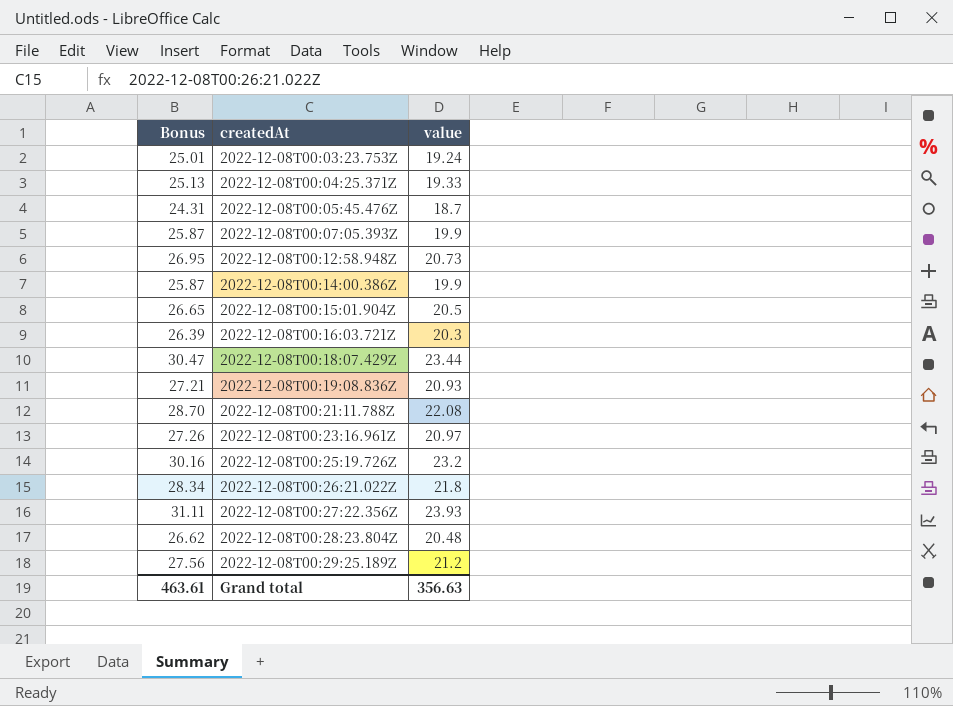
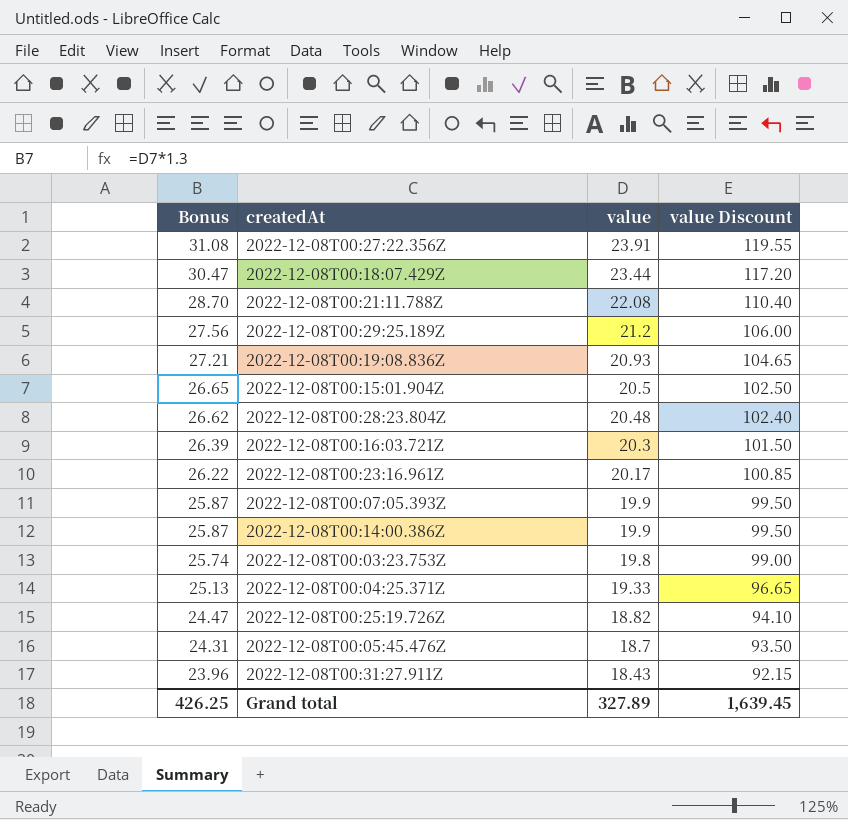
row order: createdAt ascending -> Bonus descending
column value Discount | formula: none -> [value] * 5
row 2022-12-08T00:12:58.948Z: 26.95 | 20.73 -> none
row 2022-12-08T00:26:21.022Z: 28.34 | 21.8 -> none
2022-12-08T00:27:22.356Z | Bonus: 31.11 -> 31.08
2022-12-08T00:27:22.356Z | value: 23.93 -> 23.91
2022-12-08T00:23:16.961Z | Bonus: 27.26 -> 26.22
2022-12-08T00:23:16.961Z | value: 20.97 -> 20.17
2022-12-08T00:03:23.753Z | Bonus: 25.01 -> 25.74
2022-12-08T00:03:23.753Z | value: 19.24 -> 19.8
2022-12-08T00:25:19.726Z | Bonus: 30.16 -> 24.47
2022-12-08T00:25:19.726Z | value: 23.2 -> 18.82
row 2022-12-08T00:31:27.911Z: none -> 23.96 | 18.43 | 92.15
Grand total | Bonus: 463.61 -> 426.25
Grand total | value: 356.63 -> 327.89

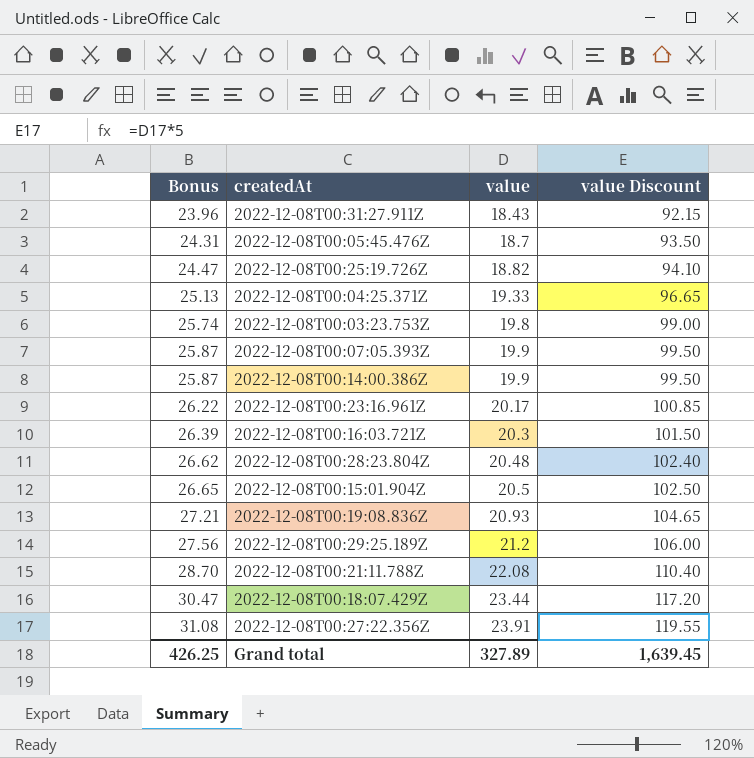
row order: Bonus descending -> Bonus ascending

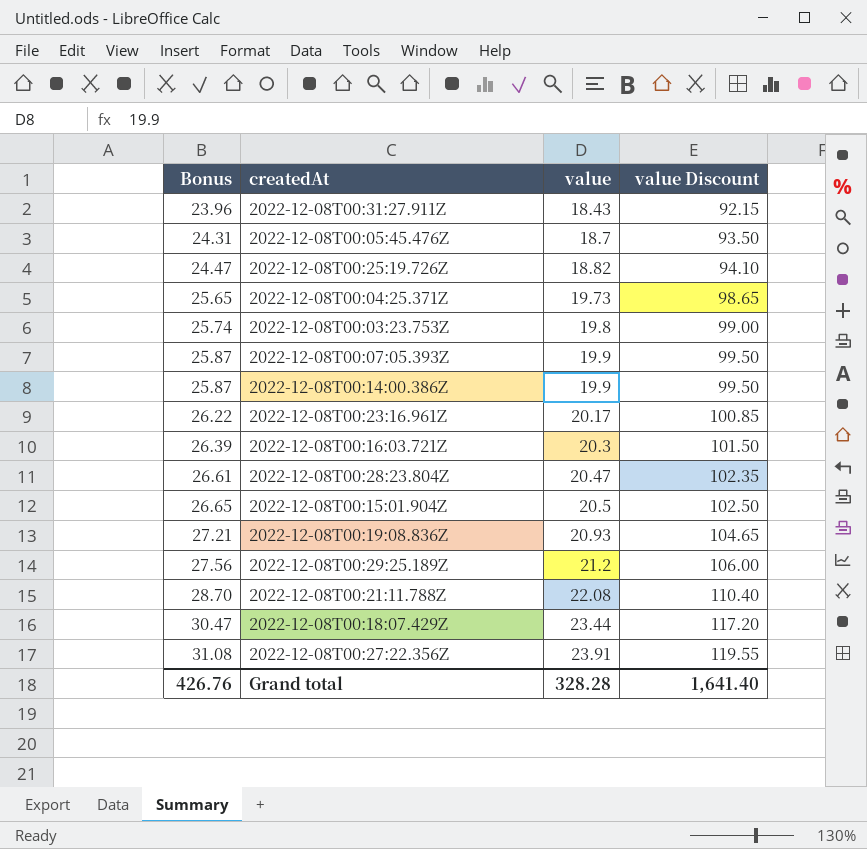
2022-12-08T00:04:25.371Z | Bonus: 25.13 -> 25.65
2022-12-08T00:04:25.371Z | value: 19.33 -> 19.73
2022-12-08T00:04:25.371Z | value Discount: 96.65 -> 98.65
2022-12-08T00:28:23.804Z | Bonus: 26.62 -> 26.61
2022-12-08T00:28:23.804Z | value: 20.48 -> 20.47
2022-12-08T00:28:23.804Z | value Discount: 102.40 -> 102.35
Grand total | Bonus: 426.25 -> 426.76
Grand total | value: 327.89 -> 328.28
Grand total | value Discount: 1,639.45 -> 1,641.40

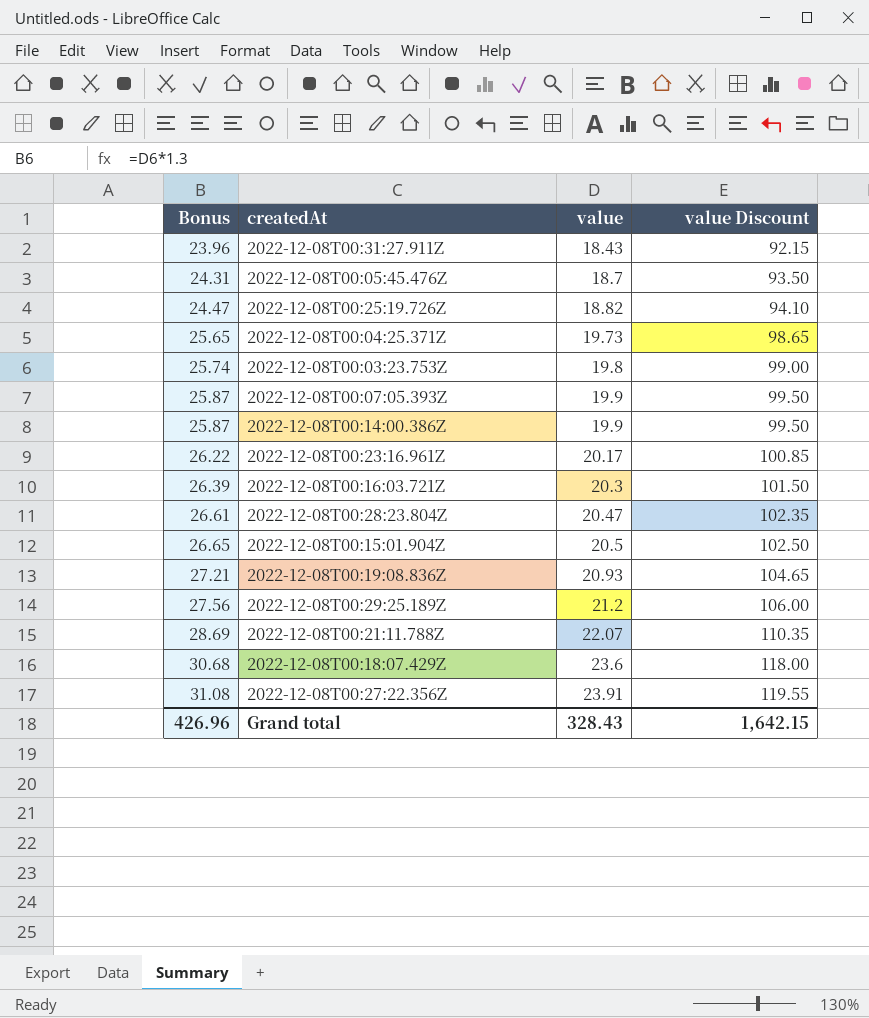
2022-12-08T00:21:11.788Z | Bonus: 28.70 -> 28.69
2022-12-08T00:21:11.788Z | value: 22.08 -> 22.07
2022-12-08T00:21:11.788Z | value Discount: 110.40 -> 110.35
2022-12-08T00:18:07.429Z | Bonus: 30.47 -> 30.68
2022-12-08T00:18:07.429Z | value: 23.44 -> 23.6
2022-12-08T00:18:07.429Z | value Discount: 117.20 -> 118.00
Grand total | Bonus: 426.76 -> 426.96
Grand total | value: 328.28 -> 328.43
Grand total | value Discount: 1,641.40 -> 1,642.15

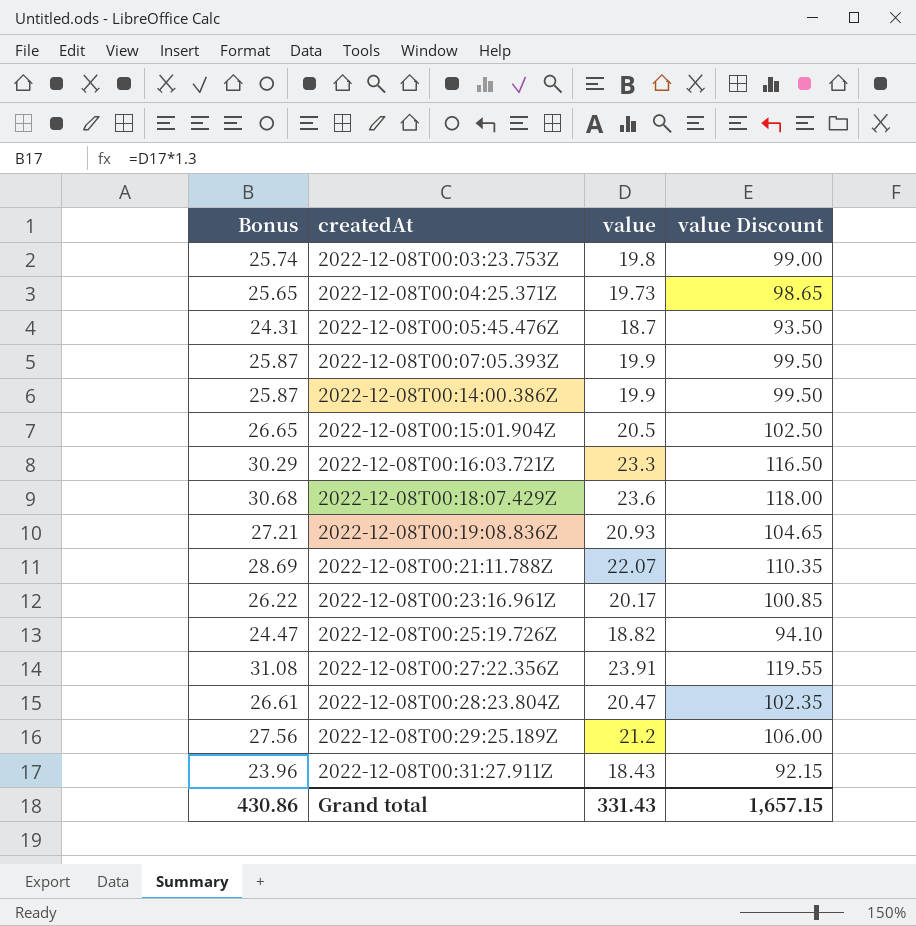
row order: Bonus ascending -> createdAt ascending
2022-12-08T00:16:03.721Z | Bonus: 26.39 -> 30.29
2022-12-08T00:16:03.721Z | value: 20.3 -> 23.3
2022-12-08T00:16:03.721Z | value Discount: 101.50 -> 116.50
Grand total | Bonus: 426.96 -> 430.86
Grand total | value: 328.43 -> 331.43
Grand total | value Discount: 1,642.15 -> 1,657.15

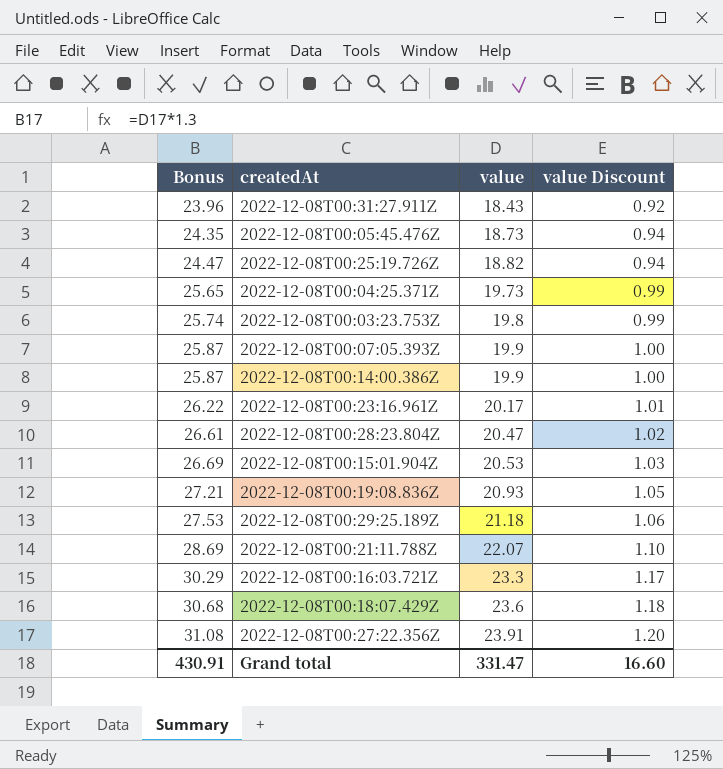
row order: createdAt ascending -> Bonus ascending
column value Discount | formula: [value] * 5 -> [value] * 0.05
2022-12-08T00:05:45.476Z | Bonus: 24.31 -> 24.35
2022-12-08T00:05:45.476Z | value: 18.7 -> 18.73
2022-12-08T00:15:01.904Z | Bonus: 26.65 -> 26.69
2022-12-08T00:15:01.904Z | value: 20.5 -> 20.53
2022-12-08T00:29:25.189Z | Bonus: 27.56 -> 27.53
2022-12-08T00:29:25.189Z | value: 21.2 -> 21.18
Grand total | Bonus: 430.86 -> 430.91
Grand total | value: 331.43 -> 331.47
Grand total | value Discount: 1,657.15 -> 16.60

